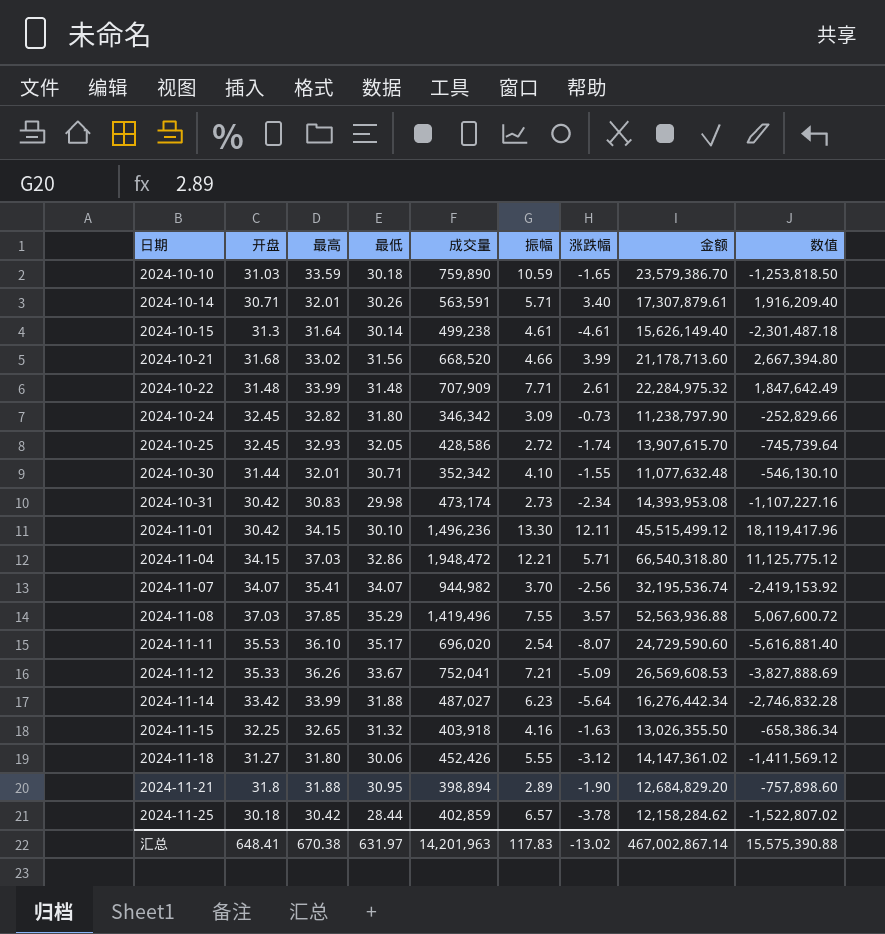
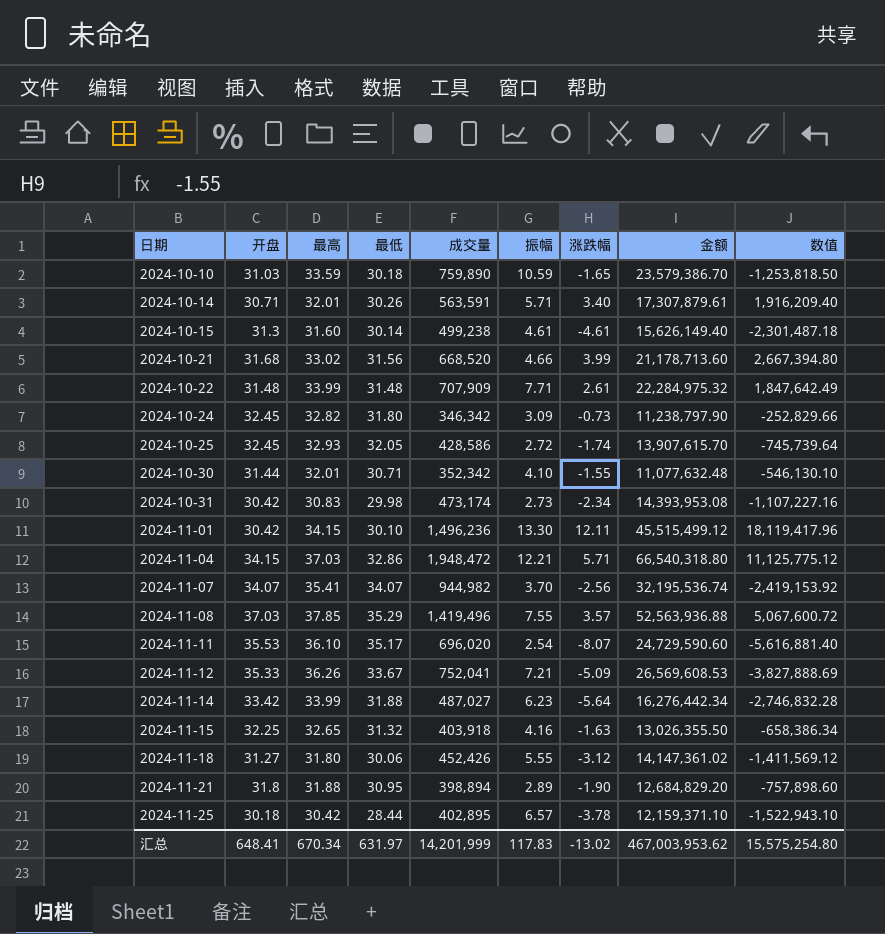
2024-10-15 | 最高: 31.64 -> 31.60
2024-11-25 | 成交量: 402,859 -> 402,895
2024-11-25 | 金额: 12,158,284.62 -> 12,159,371.10
2024-11-25 | 数值: -1,522,807.02 -> -1,522,943.10
汇总 | 最高: 670.38 -> 670.34
汇总 | 成交量: 14,201,963 -> 14,201,999
汇总 | 金额: 467,002,867.14 -> 467,003,953.62
汇总 | 数值: 15,575,390.88 -> 15,575,254.80

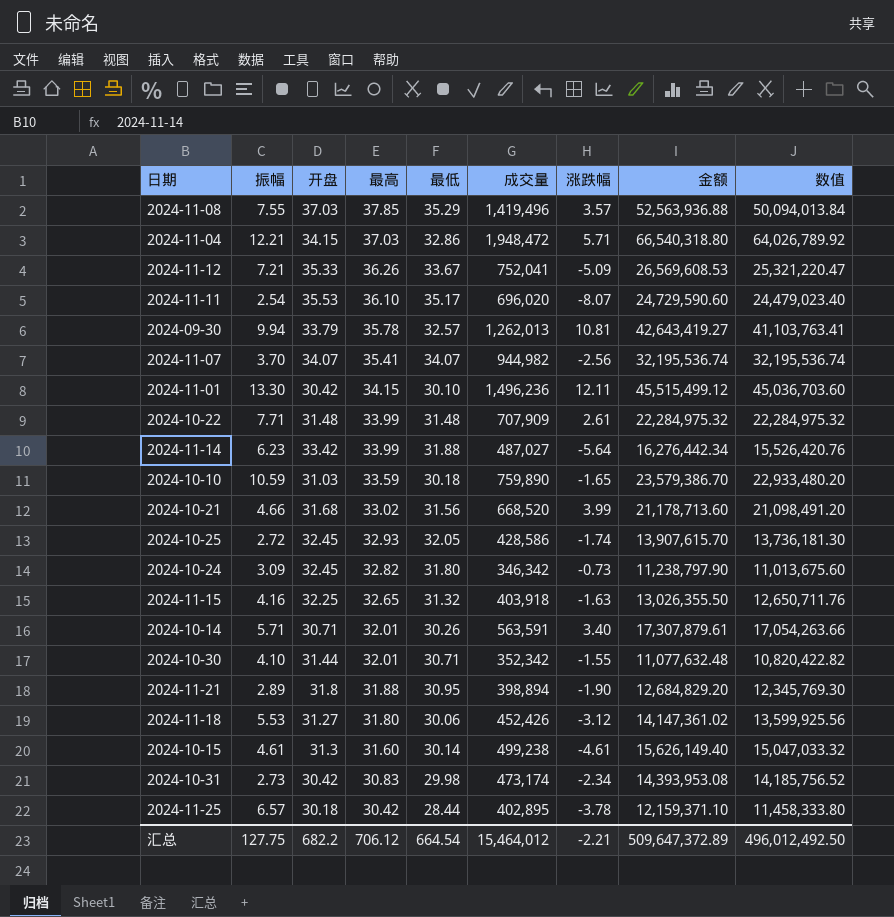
row order: 日期 ascending -> 最高 descending
column 振幅 | position: 6 -> 2
column 数值 | formula: [成交量] * [涨跌幅] -> [最低] * [成交量]
row 2024-09-30: none -> 9.94 | 33.79 | 35.78 | 32.57 | 1,262,013 | 10.81 | 42,643,419.27 | 41,103,763.41
2024-11-18 | 振幅: 5.55 -> 5.53
汇总 | 振幅: 117.83 -> 127.75
汇总 | 开盘: 648.41 -> 682.2
汇总 | 最高: 670.34 -> 706.12
汇总 | 最低: 631.97 -> 664.54
汇总 | 成交量: 14,201,999 -> 15,464,012
汇总 | 涨跌幅: -13.02 -> -2.21
汇总 | 金额: 467,003,953.62 -> 509,647,372.89
汇总 | 数值: 15,575,254.80 -> 496,012,492.50

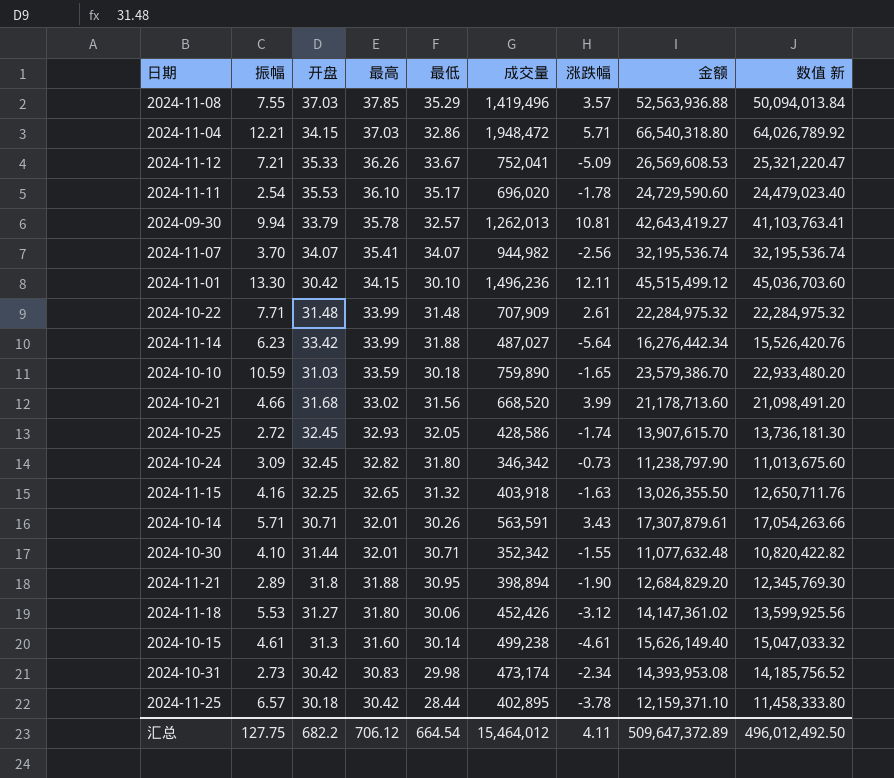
column name: 数值 -> 数值 新
2024-11-11 | 涨跌幅: -8.07 -> -1.78
2024-10-14 | 涨跌幅: 3.40 -> 3.43
汇总 | 涨跌幅: -2.21 -> 4.11

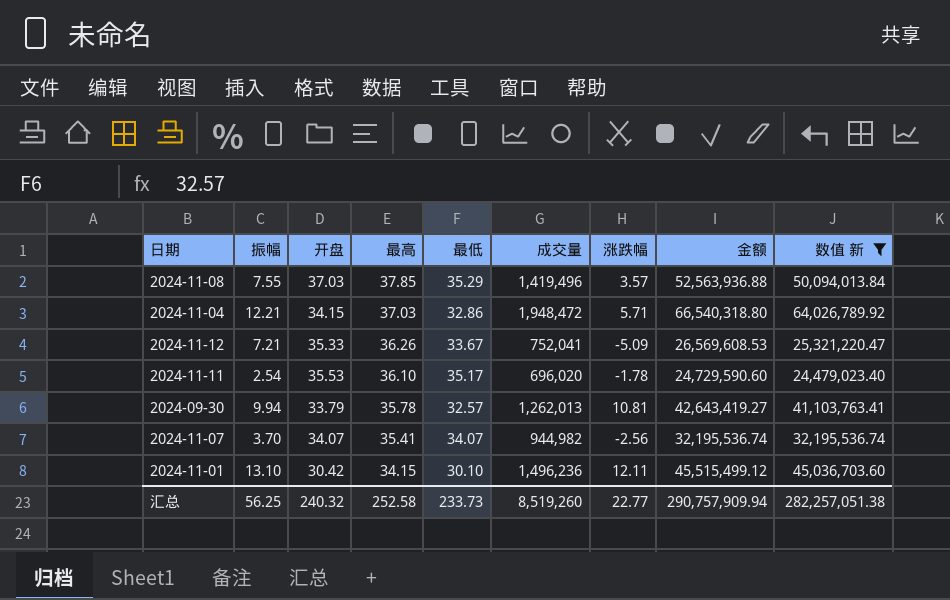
filter: none -> 数值 新 >= 24,479,023.40
2024-11-01 | 振幅: 13.30 -> 13.10
汇总 | 振幅: 127.75 -> 56.25
汇总 | 开盘: 682.2 -> 240.32
汇总 | 最高: 706.12 -> 252.58
汇总 | 最低: 664.54 -> 233.73
汇总 | 成交量: 15,464,012 -> 8,519,260
汇总 | 涨跌幅: 4.11 -> 22.77
汇总 | 金额: 509,647,372.89 -> 290,757,909.94
汇总 | 数值 新: 496,012,492.50 -> 282,257,051.38

